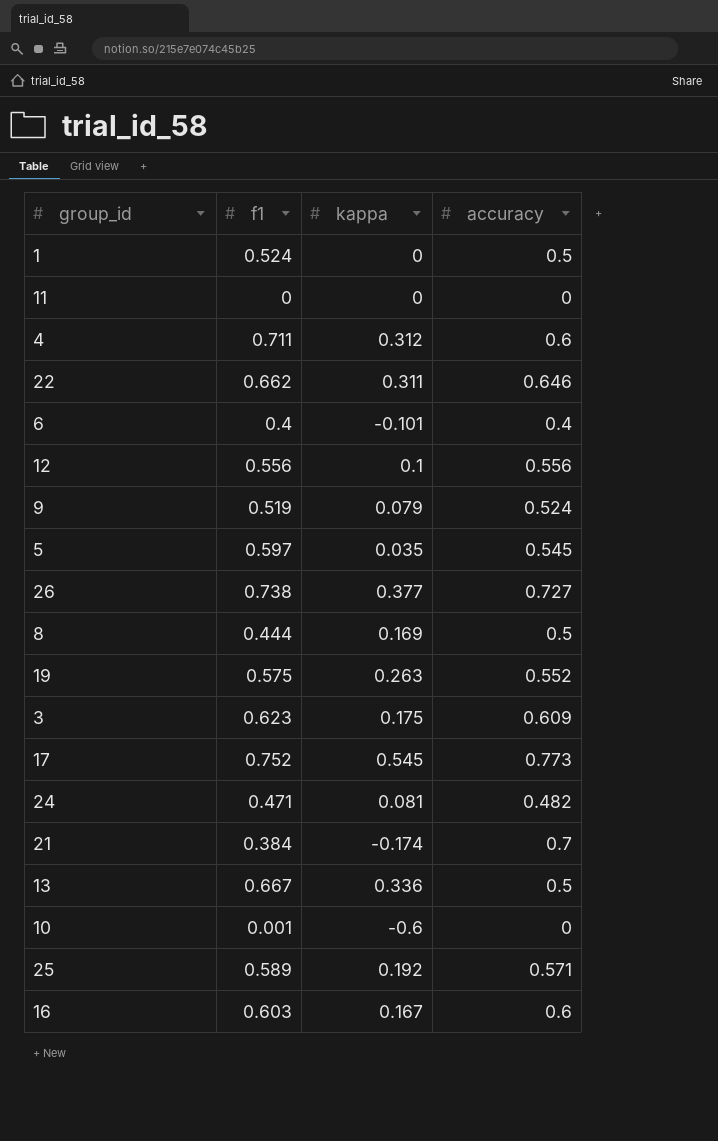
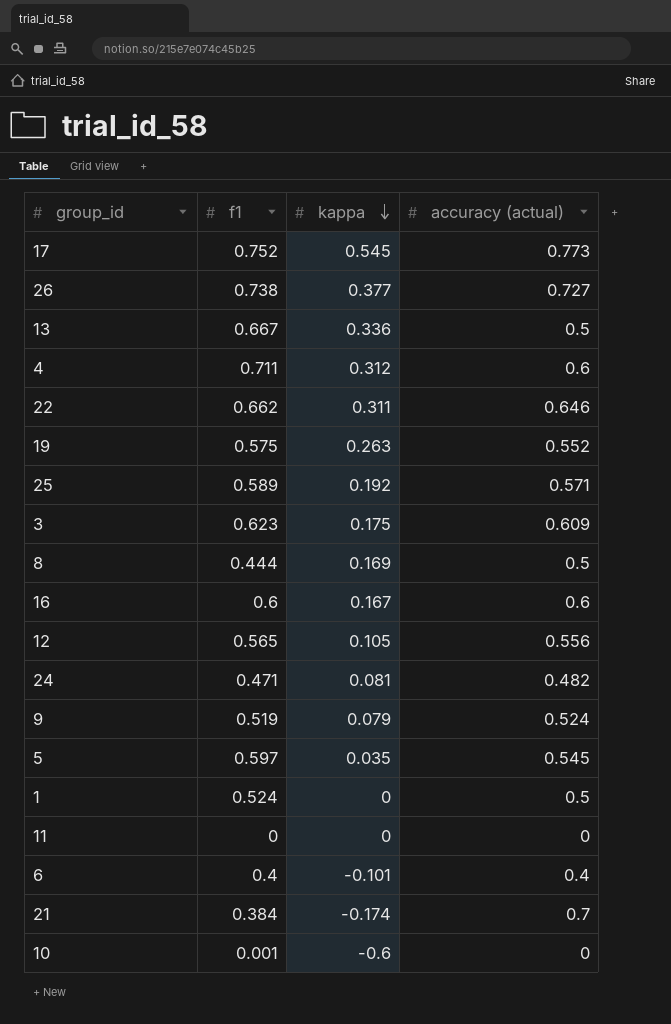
row order: none -> kappa descending
column name: accuracy -> accuracy (actual)
16 | f1: 0.603 -> 0.6
12 | f1: 0.556 -> 0.565
12 | kappa: 0.1 -> 0.105

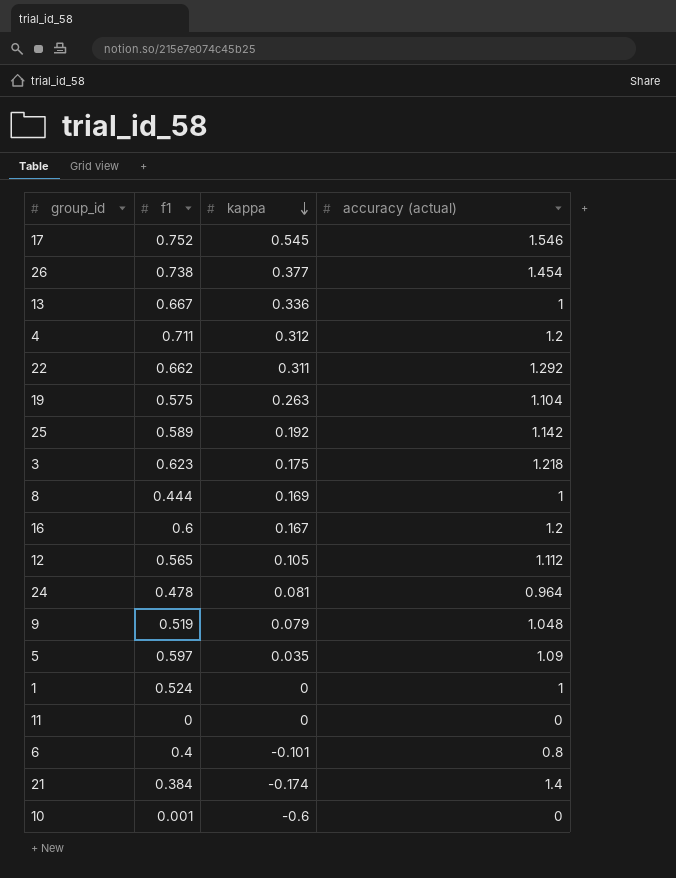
17 | accuracy (actual): 0.773 -> 1.546
26 | accuracy (actual): 0.727 -> 1.454
13 | accuracy (actual): 0.5 -> 1
4 | accuracy (actual): 0.6 -> 1.2
22 | accuracy (actual): 0.646 -> 1.292
19 | accuracy (actual): 0.552 -> 1.104
25 | accuracy (actual): 0.571 -> 1.142
3 | accuracy (actual): 0.609 -> 1.218
8 | accuracy (actual): 0.5 -> 1
16 | accuracy (actual): 0.6 -> 1.2
12 | accuracy (actual): 0.556 -> 1.112
24 | f1: 0.471 -> 0.478
24 | accuracy (actual): 0.482 -> 0.964
9 | accuracy (actual): 0.524 -> 1.048
5 | accuracy (actual): 0.545 -> 1.09
1 | accuracy (actual): 0.5 -> 1
6 | accuracy (actual): 0.4 -> 0.8
21 | accuracy (actual): 0.7 -> 1.4

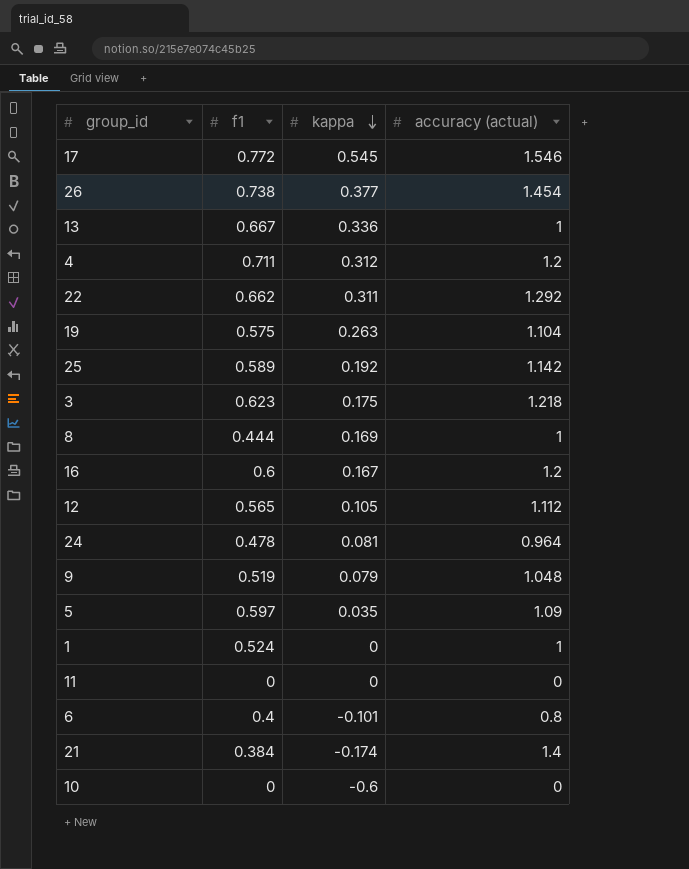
17 | f1: 0.752 -> 0.772
10 | f1: 0.001 -> 0

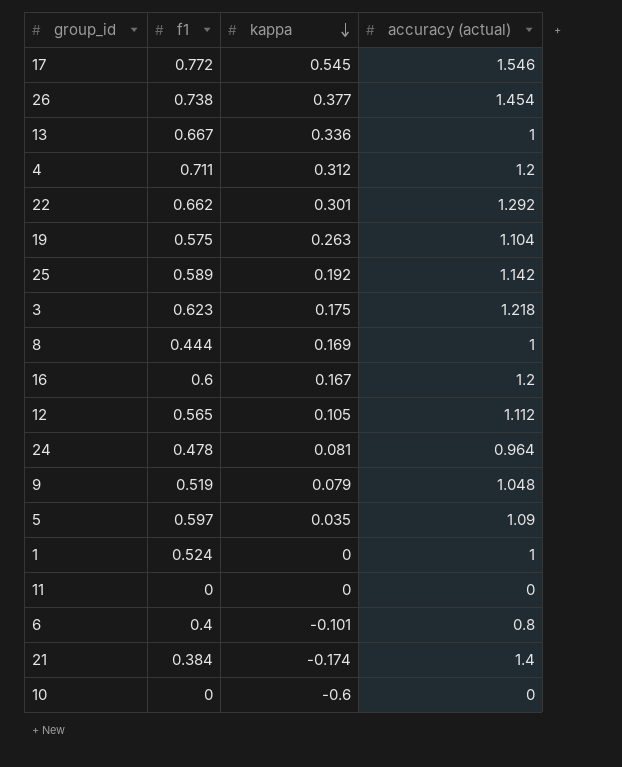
22 | kappa: 0.311 -> 0.301

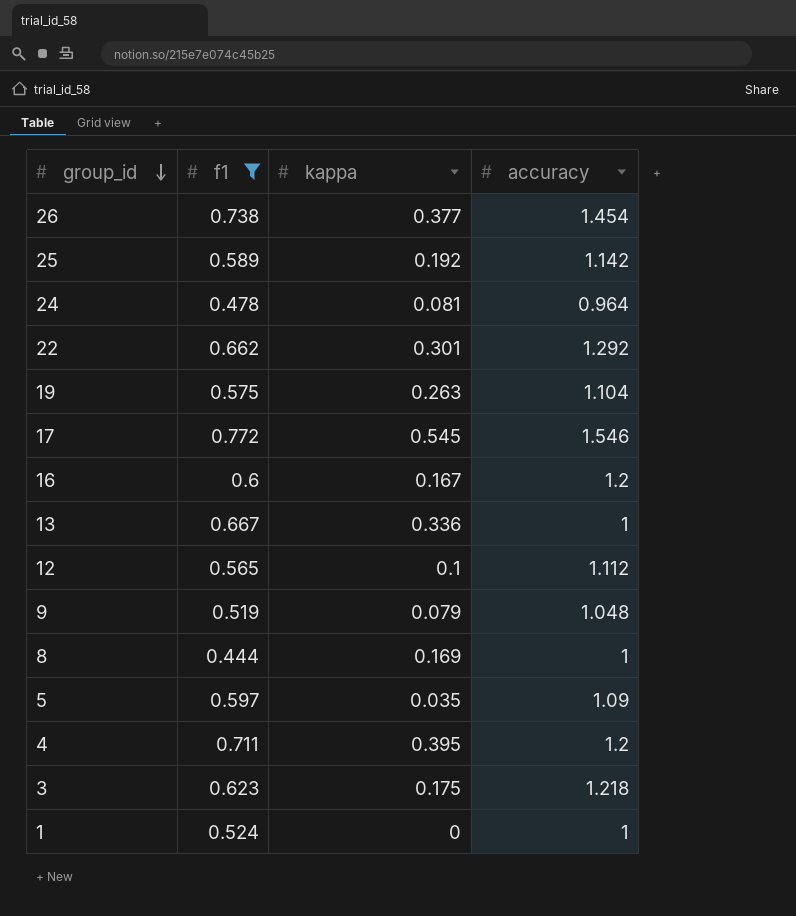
filter: none -> f1 >= 0.444
row order: kappa descending -> group_id descending
column name: accuracy (actual) -> accuracy
12 | kappa: 0.105 -> 0.1
4 | kappa: 0.312 -> 0.395

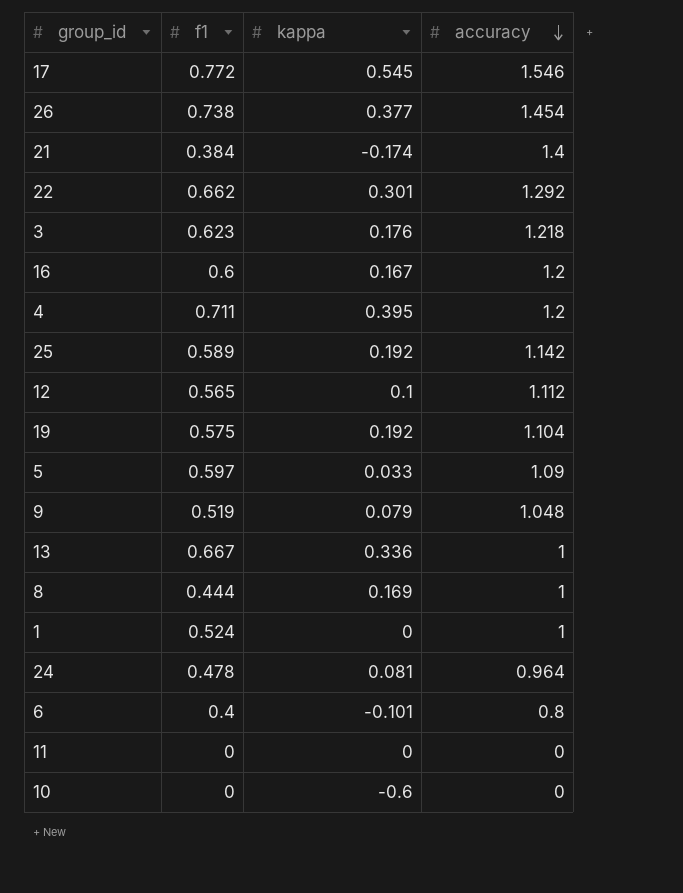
filter: f1 >= 0.444 -> none
row order: group_id descending -> accuracy descending
3 | kappa: 0.175 -> 0.176
19 | kappa: 0.263 -> 0.192
5 | kappa: 0.035 -> 0.033

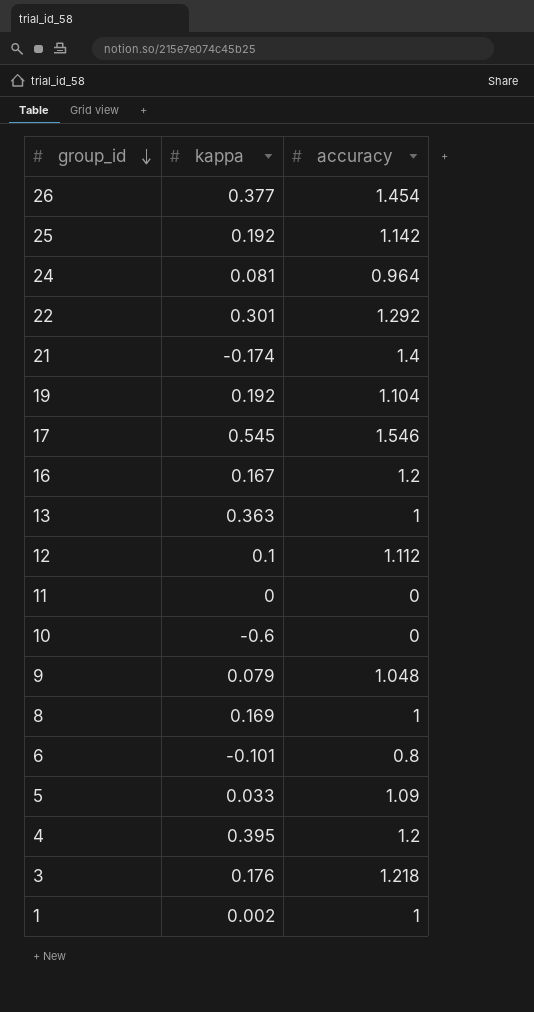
row order: accuracy descending -> group_id descending
column f1 | position: 2 -> none
13 | kappa: 0.336 -> 0.363
1 | kappa: 0 -> 0.002

